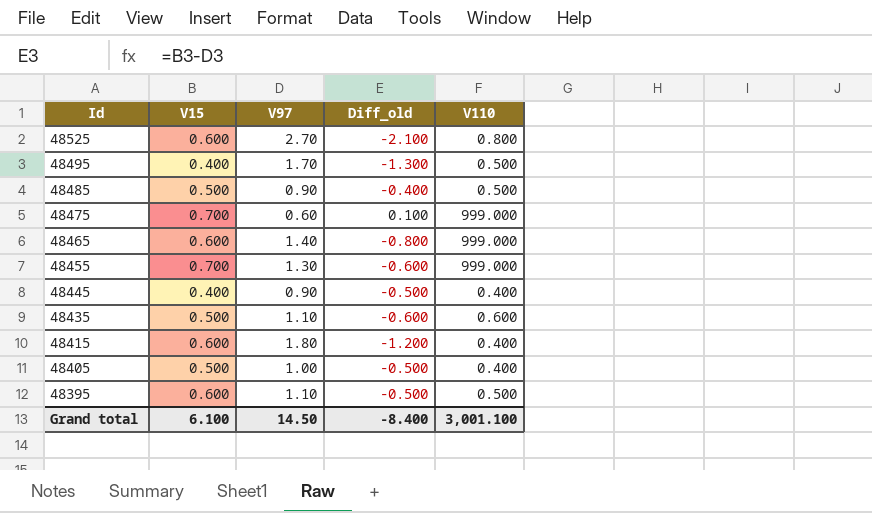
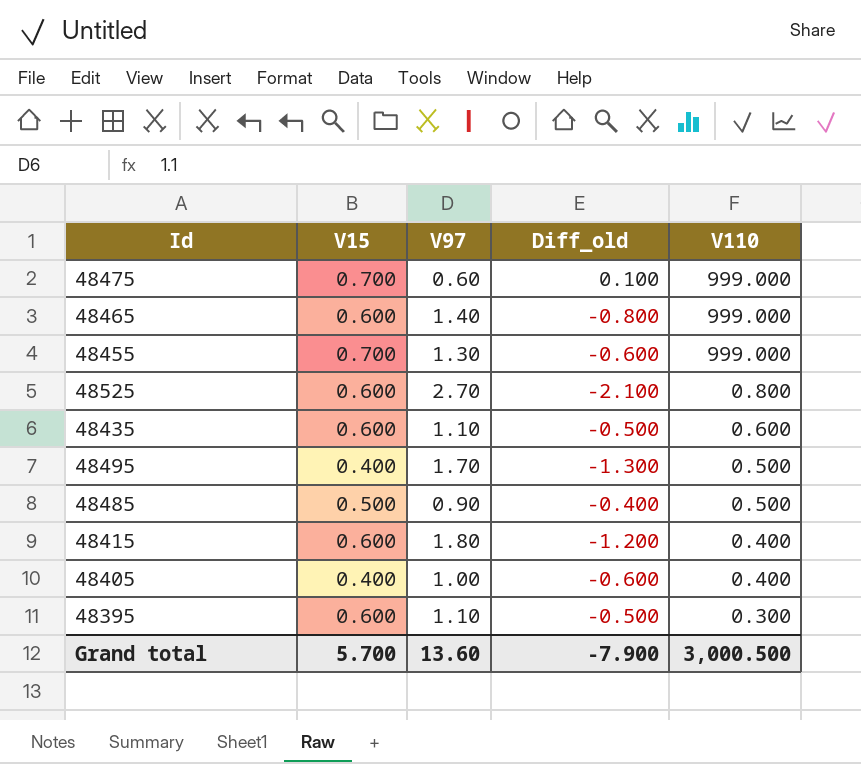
row order: Id descending -> V110 descending
row 48445: 0.400 | 0.90 | -0.500 | 0.400 -> none
48435 | V15: 0.500 -> 0.600
48435 | Diff_old: -0.600 -> -0.500
48405 | V15: 0.500 -> 0.400
48405 | Diff_old: -0.500 -> -0.600
48395 | V110: 0.500 -> 0.300
Grand total | V15: 6.100 -> 5.700
Grand total | V97: 14.50 -> 13.60
Grand total | Diff_old: -8.400 -> -7.900
Grand total | V110: 3,001.100 -> 3,000.500

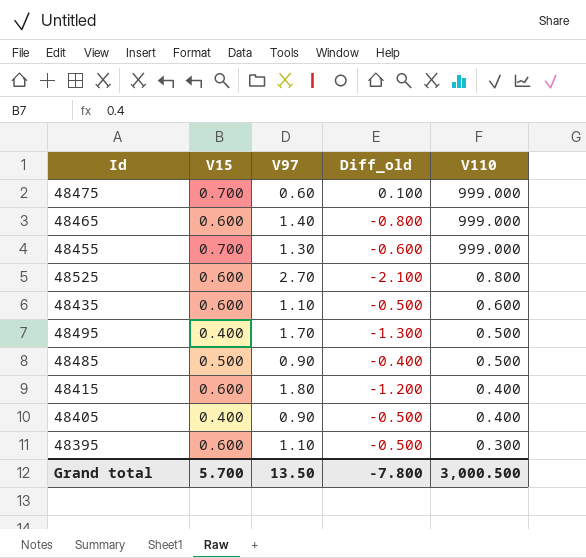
48405 | V97: 1.00 -> 0.90
48405 | Diff_old: -0.600 -> -0.500
Grand total | V97: 13.60 -> 13.50
Grand total | Diff_old: -7.900 -> -7.800

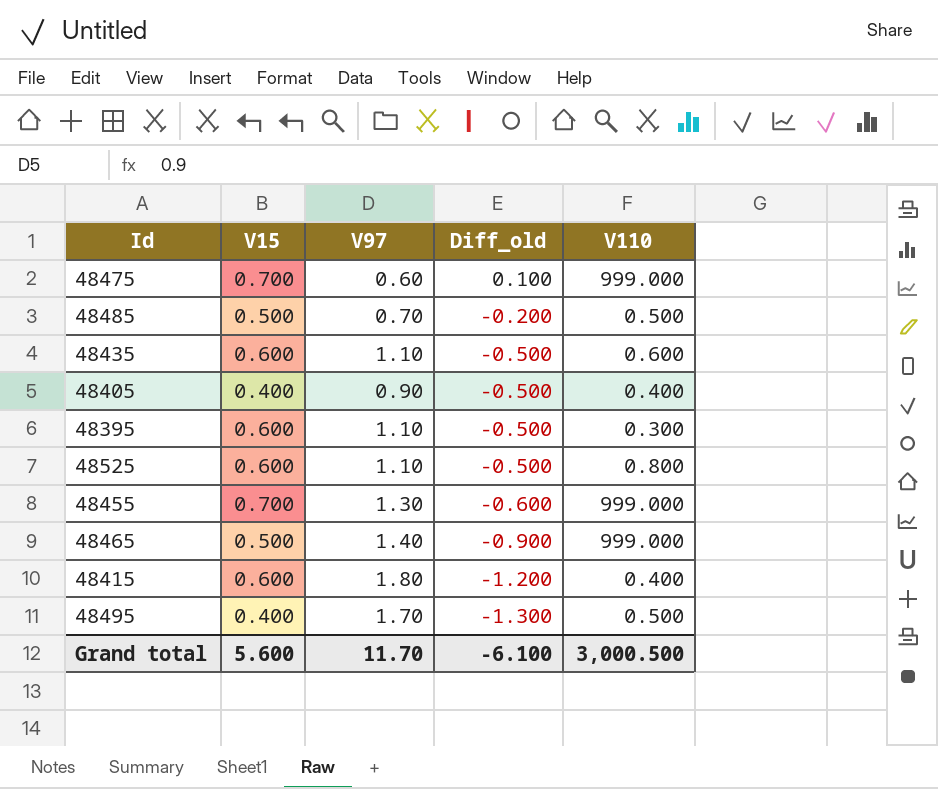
row order: V110 descending -> Diff_old descending
48485 | V97: 0.90 -> 0.70
48485 | Diff_old: -0.400 -> -0.200
48525 | V97: 2.70 -> 1.10
48525 | Diff_old: -2.100 -> -0.500
48465 | V15: 0.600 -> 0.500
48465 | Diff_old: -0.800 -> -0.900
Grand total | V15: 5.700 -> 5.600
Grand total | V97: 13.50 -> 11.70
Grand total | Diff_old: -7.800 -> -6.100

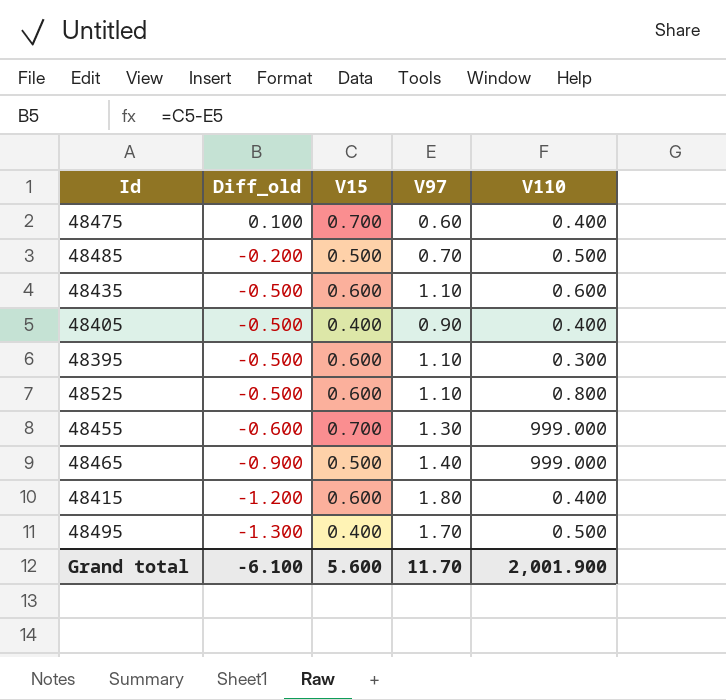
column Diff_old | position: 4 -> 2
48475 | V110: 999.000 -> 0.400
Grand total | V110: 3,000.500 -> 2,001.900

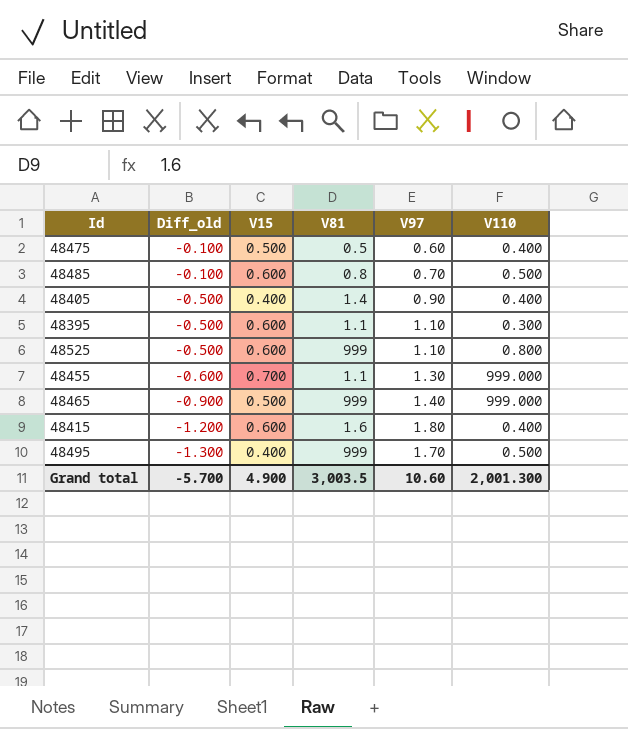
column V81 | position: none -> 4
row 48435: -0.500 | 0.600 | 1.10 | 0.600 -> none
48475 | Diff_old: 0.100 -> -0.100
48475 | V15: 0.700 -> 0.500
48485 | Diff_old: -0.200 -> -0.100
48485 | V15: 0.500 -> 0.600
Grand total | Diff_old: -6.100 -> -5.700
Grand total | V15: 5.600 -> 4.900
Grand total | V97: 11.70 -> 10.60
Grand total | V110: 2,001.900 -> 2,001.300

